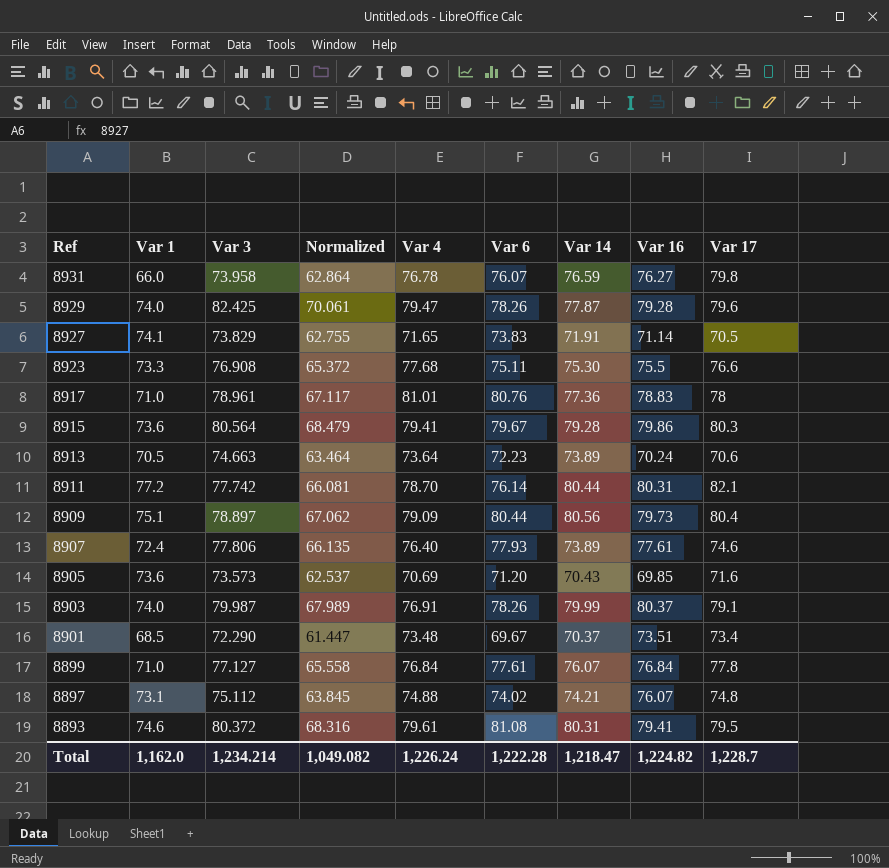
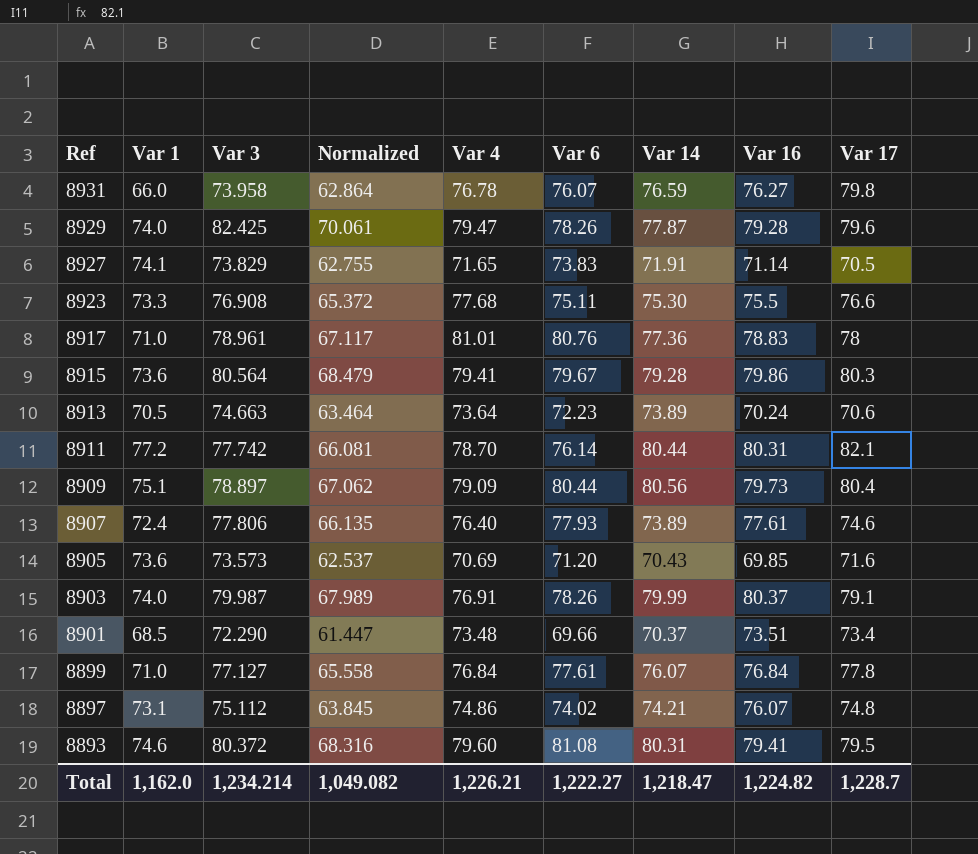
8901 | Var 6: 69.67 -> 69.66
8897 | Var 4: 74.88 -> 74.86
8893 | Var 4: 79.61 -> 79.60
Total | Var 4: 1,226.24 -> 1,226.21
Total | Var 6: 1,222.28 -> 1,222.27

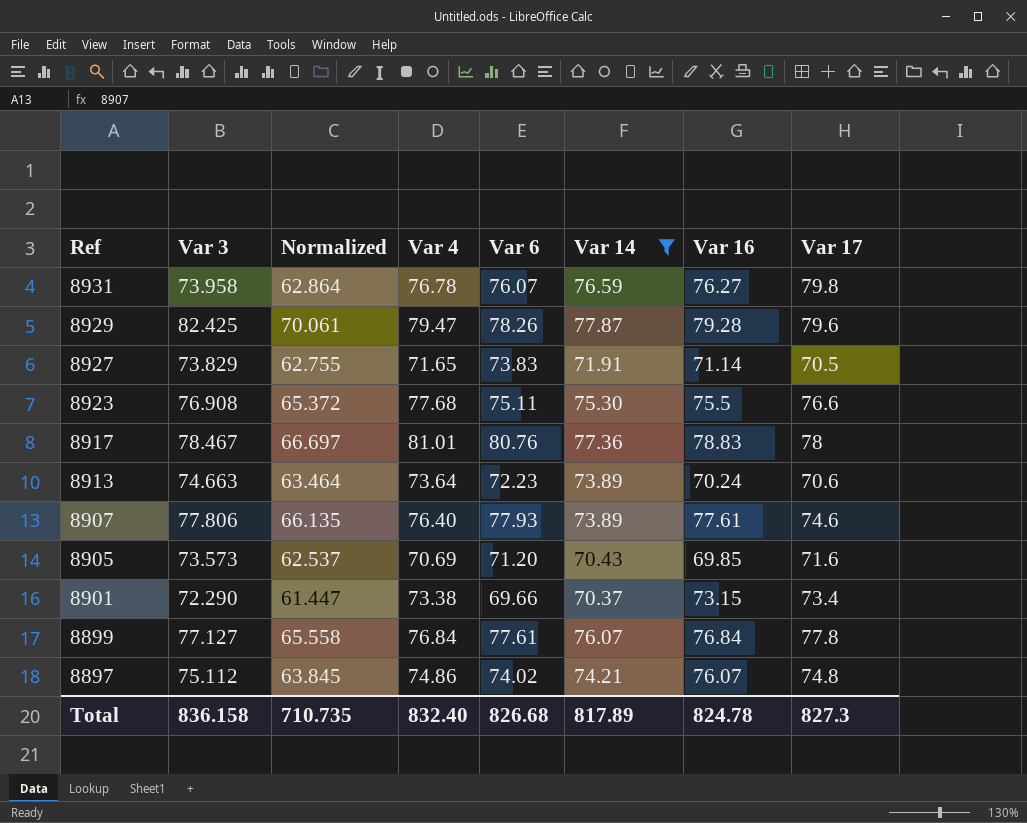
filter: none -> Var 14 <= 77.87
column Var 1 | position: 2 -> none
8917 | Var 3: 78.961 -> 78.467
8917 | Normalized: 67.117 -> 66.697
8901 | Var 4: 73.48 -> 73.38
8901 | Var 16: 73.51 -> 73.15
Total | Var 3: 1,234.214 -> 836.158
Total | Normalized: 1,049.082 -> 710.735
Total | Var 4: 1,226.21 -> 832.40
Total | Var 6: 1,222.27 -> 826.68
Total | Var 14: 1,218.47 -> 817.89
Total | Var 16: 1,224.82 -> 824.78
Total | Var 17: 1,228.7 -> 827.3

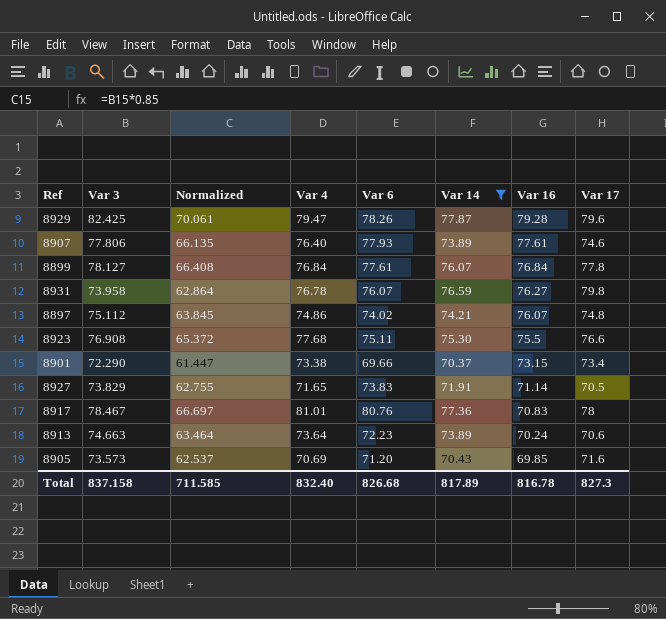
row order: Ref descending -> Var 16 descending
8899 | Var 3: 77.127 -> 78.127
8899 | Normalized: 65.558 -> 66.408
8917 | Var 16: 78.83 -> 70.83
Total | Var 3: 836.158 -> 837.158
Total | Normalized: 710.735 -> 711.585
Total | Var 16: 824.78 -> 816.78

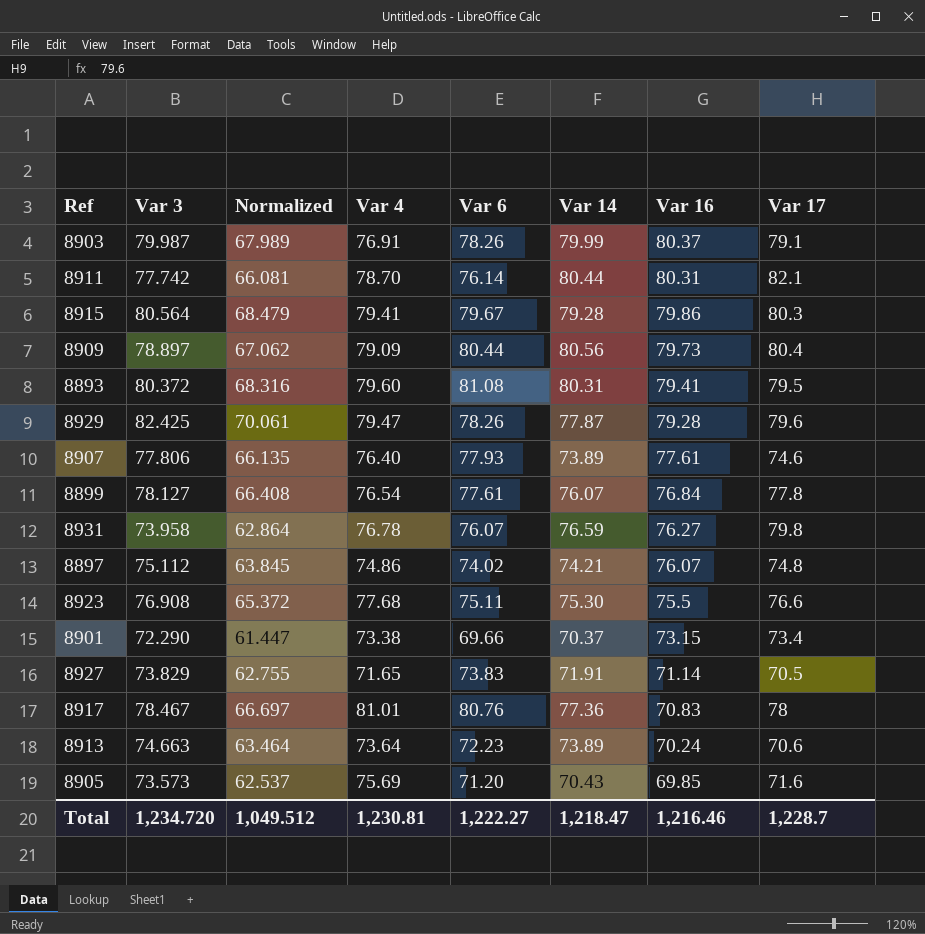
filter: Var 14 <= 77.87 -> none
8899 | Var 4: 76.84 -> 76.54
8905 | Var 4: 70.69 -> 75.69
Total | Var 3: 837.158 -> 1,234.720
Total | Normalized: 711.585 -> 1,049.512
Total | Var 4: 832.40 -> 1,230.81
Total | Var 6: 826.68 -> 1,222.27
Total | Var 14: 817.89 -> 1,218.47
Total | Var 16: 816.78 -> 1,216.46
Total | Var 17: 827.3 -> 1,228.7

